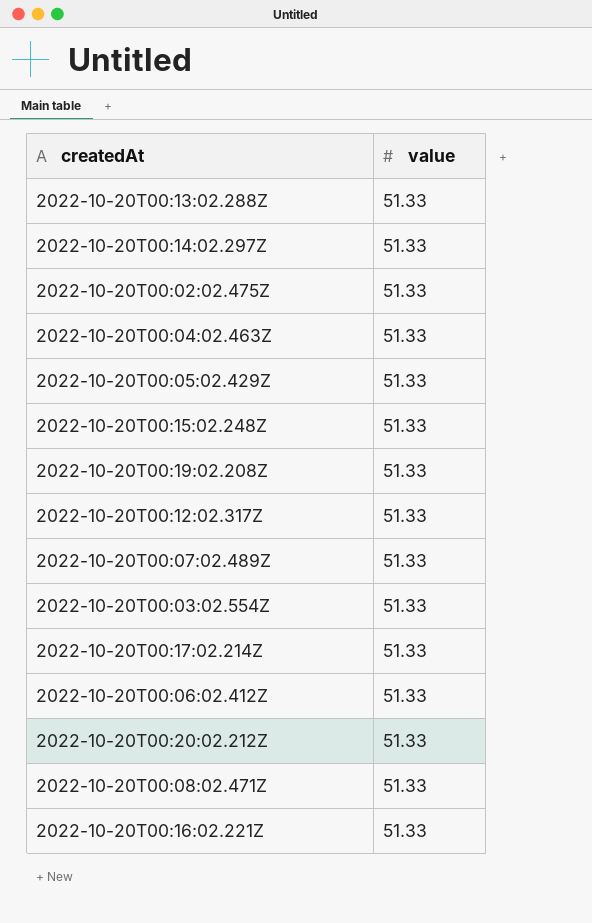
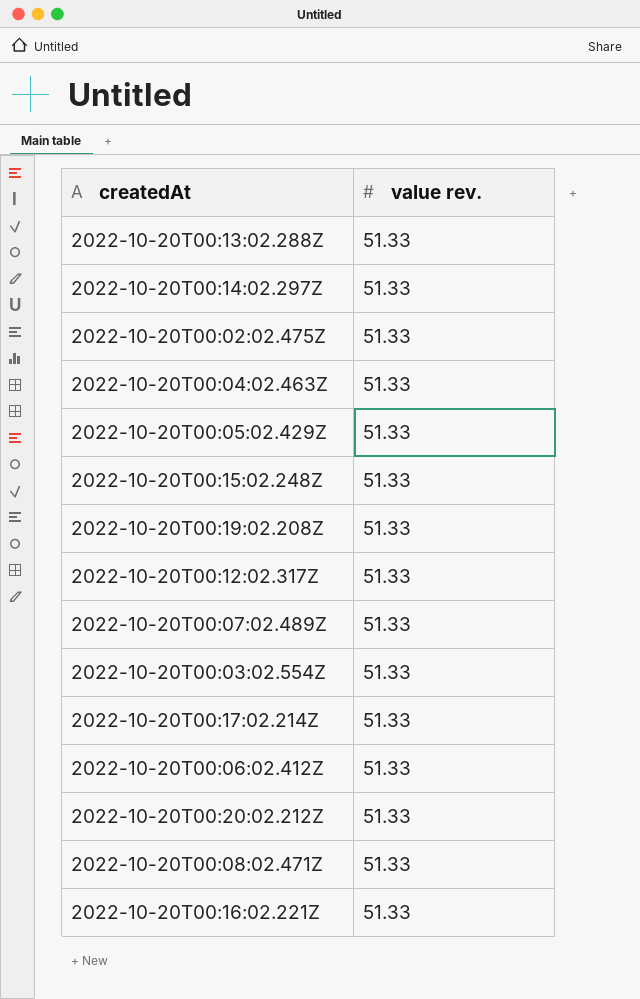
column name: value -> value rev.

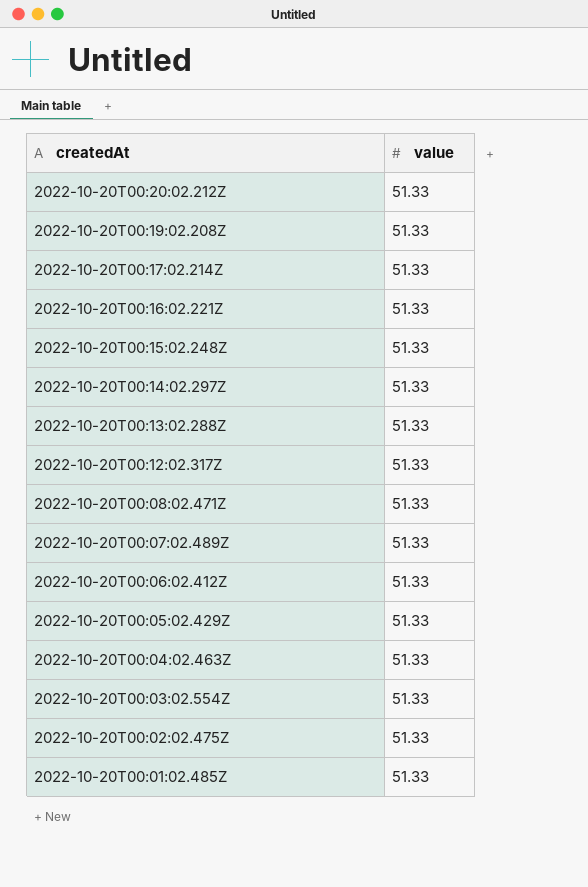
row order: none -> createdAt descending
column name: value rev. -> value
row 2022-10-20T00:01:02.485Z: none -> 51.33

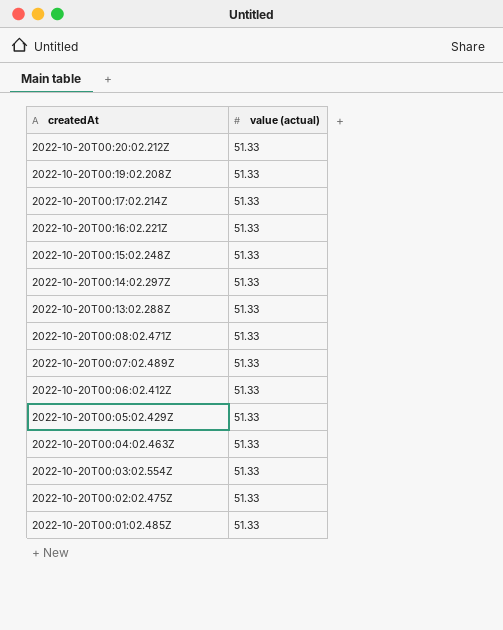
column name: value -> value (actual)
row 2022-10-20T00:12:02.317Z: 51.33 -> none

